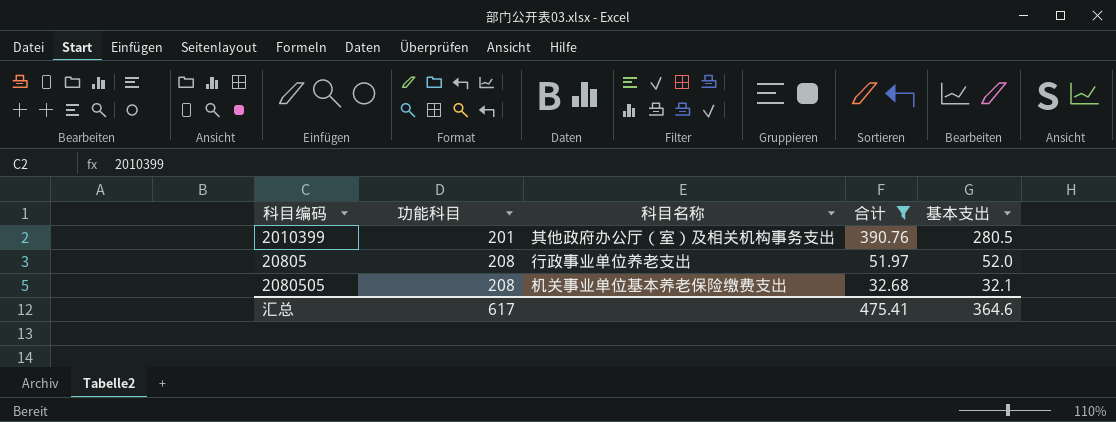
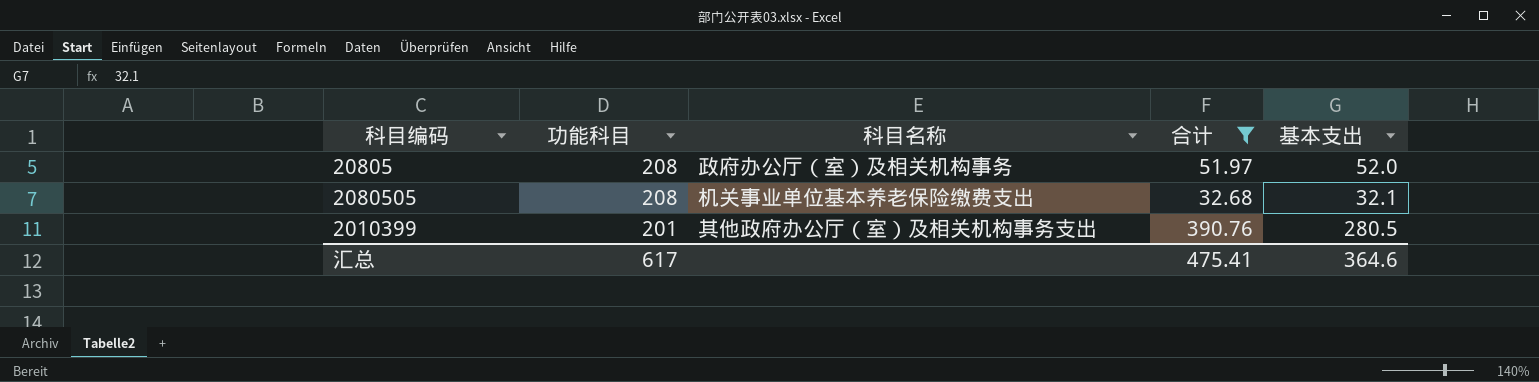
row order: 功能科目 ascending -> 功能科目 descending
20805 | 科目名称: 行政事业单位养老支出 -> 政府办公厅（室）及相关机构事务

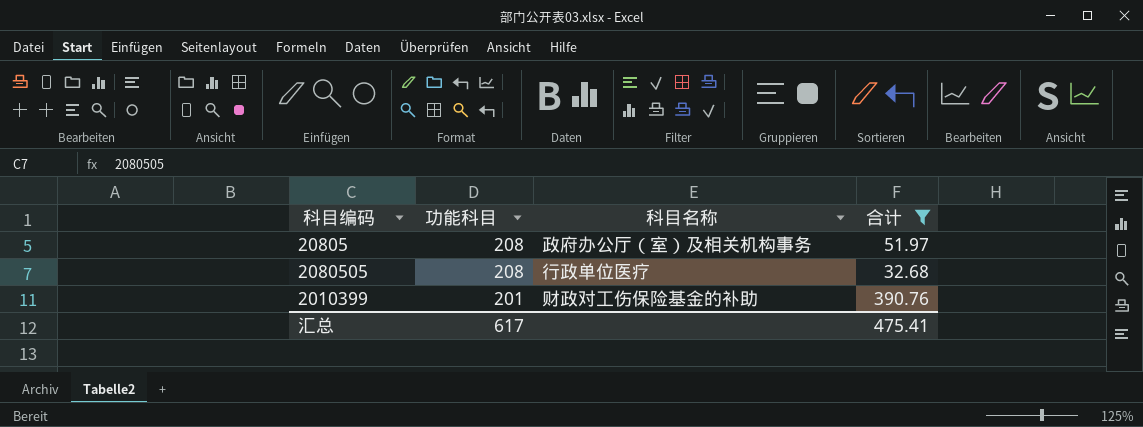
column 基本支出 | position: 5 -> none
2080505 | 科目名称: 机关事业单位基本养老保险缴费支出 -> 行政单位医疗
2010399 | 科目名称: 其他政府办公厅（室）及相关机构事务支出 -> 财政对工伤保险基金的补助

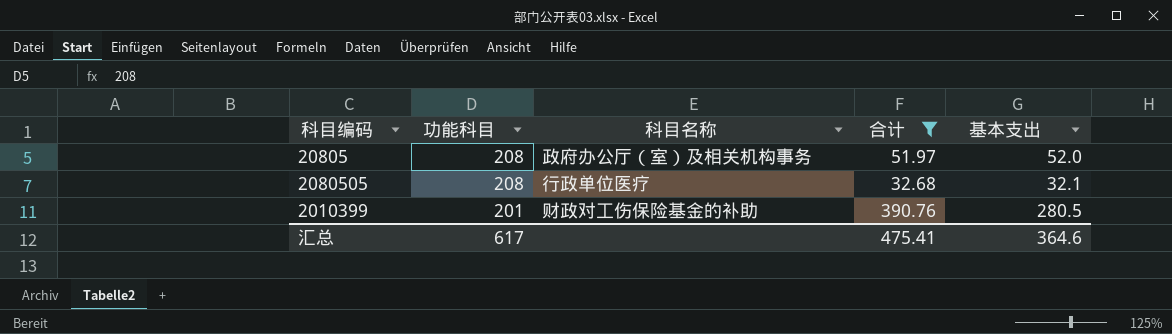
column 基本支出 | position: none -> 5

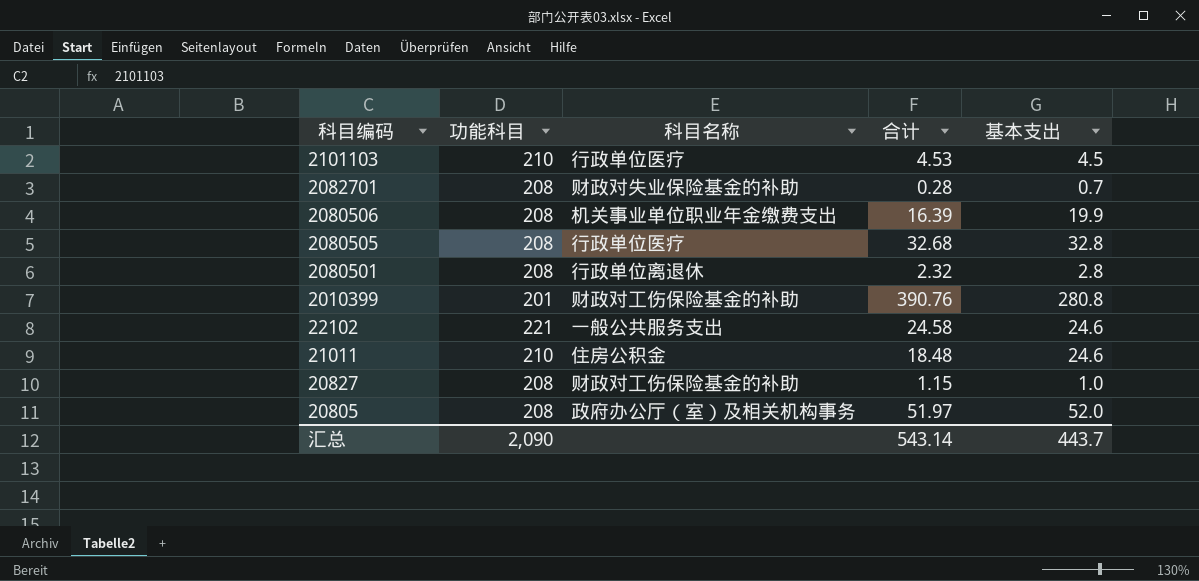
filter: 合计 >= 32.68 -> none
row order: 功能科目 descending -> 科目编码 descending
2080505 | 基本支出: 32.1 -> 32.8
2010399 | 基本支出: 280.5 -> 280.8
汇总 | 功能科目: 617 -> 2,090
汇总 | 合计: 475.41 -> 543.14
汇总 | 基本支出: 364.6 -> 443.7

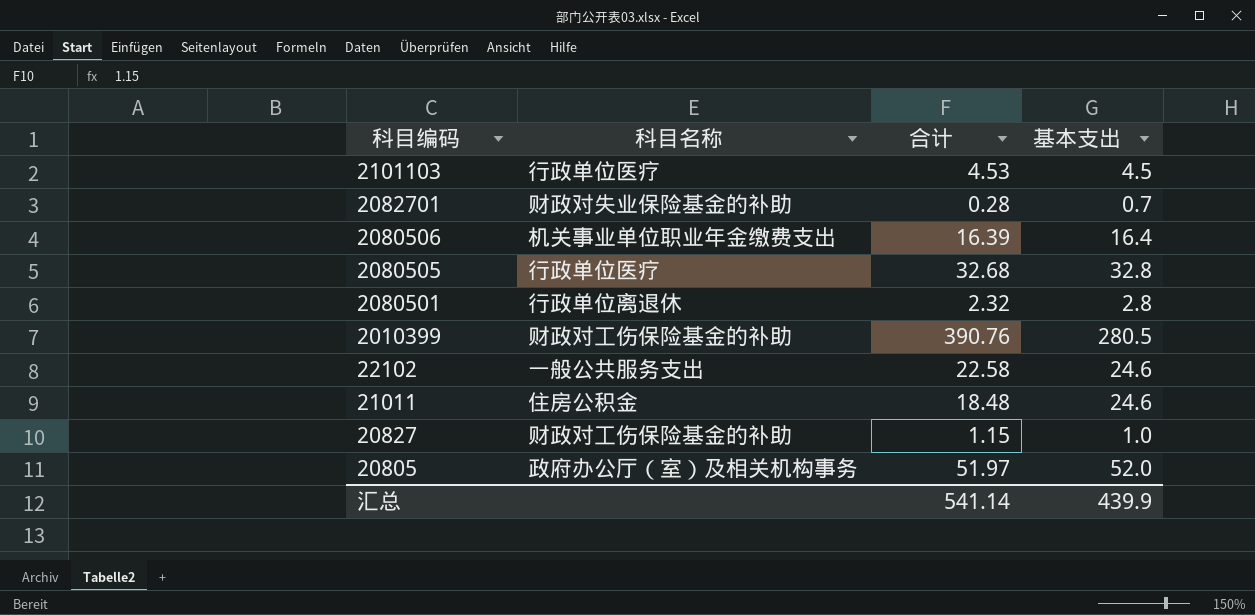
column 功能科目 | position: 2 -> none
2080506 | 基本支出: 19.9 -> 16.4
2010399 | 基本支出: 280.8 -> 280.5
22102 | 合计: 24.58 -> 22.58
汇总 | 合计: 543.14 -> 541.14
汇总 | 基本支出: 443.7 -> 439.9

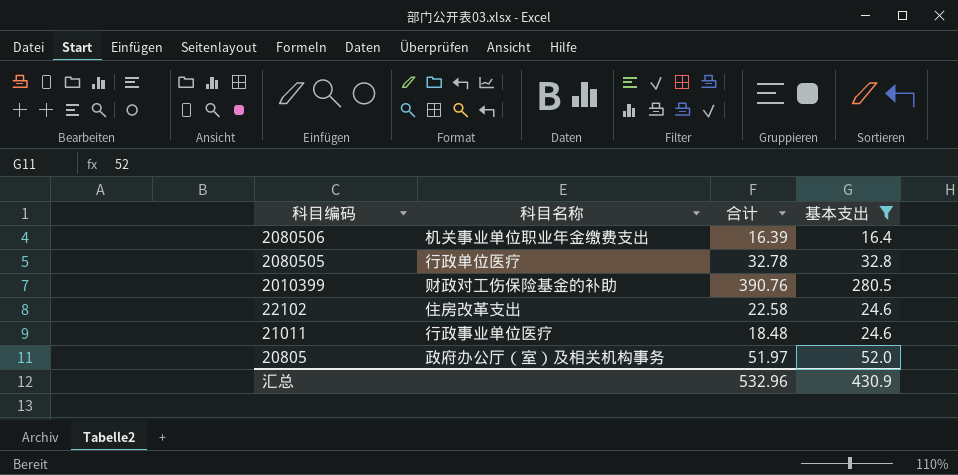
filter: none -> 基本支出 >= 16.4
2080505 | 合计: 32.68 -> 32.78
22102 | 科目名称: 一般公共服务支出 -> 住房改革支出
21011 | 科目名称: 住房公积金 -> 行政事业单位医疗
汇总 | 合计: 541.14 -> 532.96
汇总 | 基本支出: 439.9 -> 430.9

